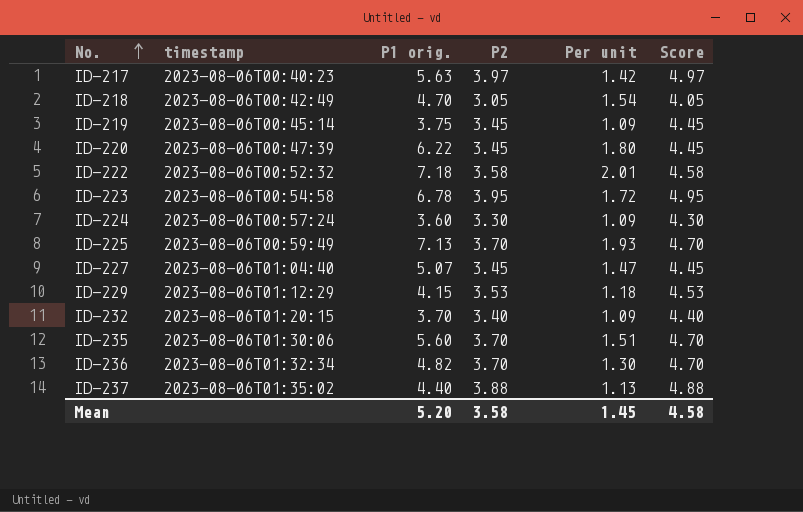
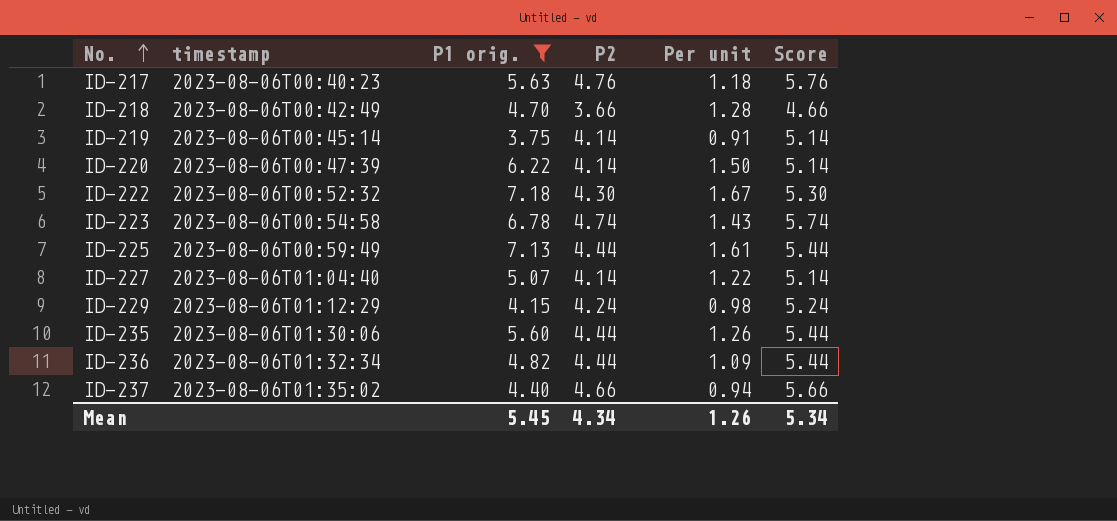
filter: none -> P1 orig. >= 3.75
ID-217 | P2: 3.97 -> 4.76
ID-217 | Per unit: 1.42 -> 1.18
ID-217 | Score: 4.97 -> 5.76
ID-218 | P2: 3.05 -> 3.66
ID-218 | Per unit: 1.54 -> 1.28
ID-218 | Score: 4.05 -> 4.66
ID-219 | P2: 3.45 -> 4.14
ID-219 | Per unit: 1.09 -> 0.91
ID-219 | Score: 4.45 -> 5.14
ID-220 | P2: 3.45 -> 4.14
ID-220 | Per unit: 1.80 -> 1.50
ID-220 | Score: 4.45 -> 5.14
ID-222 | P2: 3.58 -> 4.30
ID-222 | Per unit: 2.01 -> 1.67
ID-222 | Score: 4.58 -> 5.30
ID-223 | P2: 3.95 -> 4.74
ID-223 | Per unit: 1.72 -> 1.43
ID-223 | Score: 4.95 -> 5.74
ID-225 | P2: 3.70 -> 4.44
ID-225 | Per unit: 1.93 -> 1.61
ID-225 | Score: 4.70 -> 5.44
ID-227 | P2: 3.45 -> 4.14
ID-227 | Per unit: 1.47 -> 1.22
ID-227 | Score: 4.45 -> 5.14
ID-229 | P2: 3.53 -> 4.24
ID-229 | Per unit: 1.18 -> 0.98
ID-229 | Score: 4.53 -> 5.24
ID-235 | P2: 3.70 -> 4.44
ID-235 | Per unit: 1.51 -> 1.26
ID-235 | Score: 4.70 -> 5.44
ID-236 | P2: 3.70 -> 4.44
ID-236 | Per unit: 1.30 -> 1.09
ID-236 | Score: 4.70 -> 5.44
ID-237 | P2: 3.88 -> 4.66
ID-237 | Per unit: 1.13 -> 0.94
ID-237 | Score: 4.88 -> 5.66
Mean | P1 orig.: 5.20 -> 5.45
Mean | P2: 3.58 -> 4.34
Mean | Per unit: 1.45 -> 1.26
Mean | Score: 4.58 -> 5.34

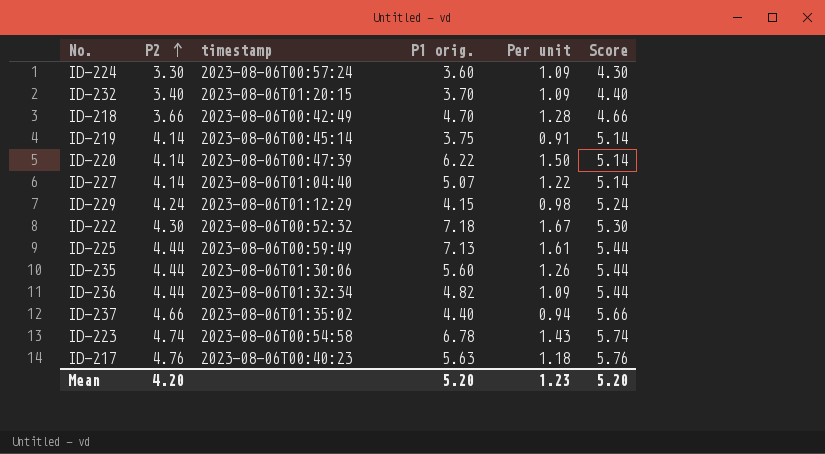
filter: P1 orig. >= 3.75 -> none
row order: No. ascending -> P2 ascending
column P2 | position: 4 -> 2
Mean | P2: 4.34 -> 4.20
Mean | P1 orig.: 5.45 -> 5.20
Mean | Per unit: 1.26 -> 1.23
Mean | Score: 5.34 -> 5.20

